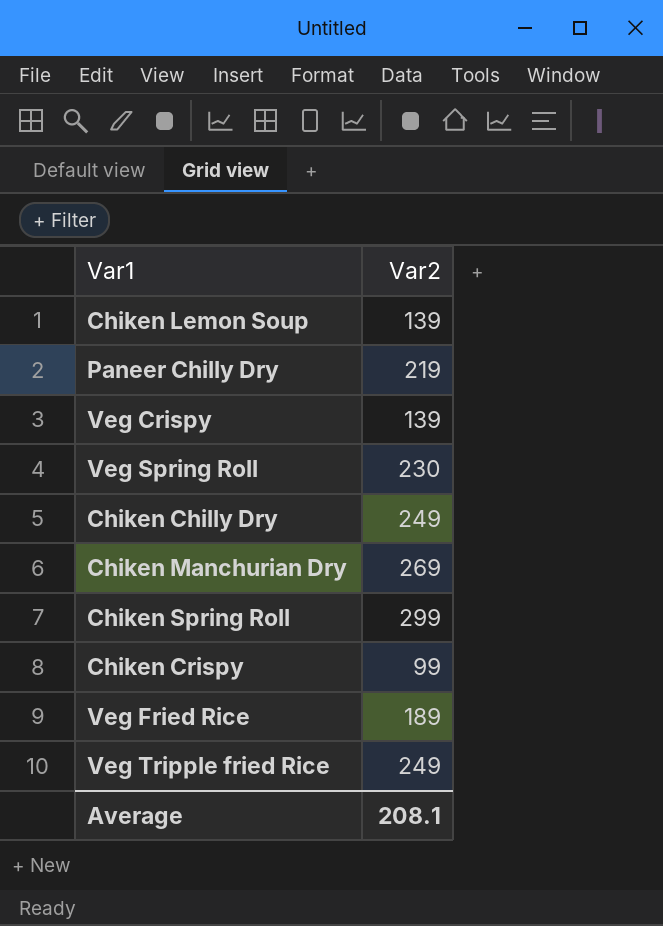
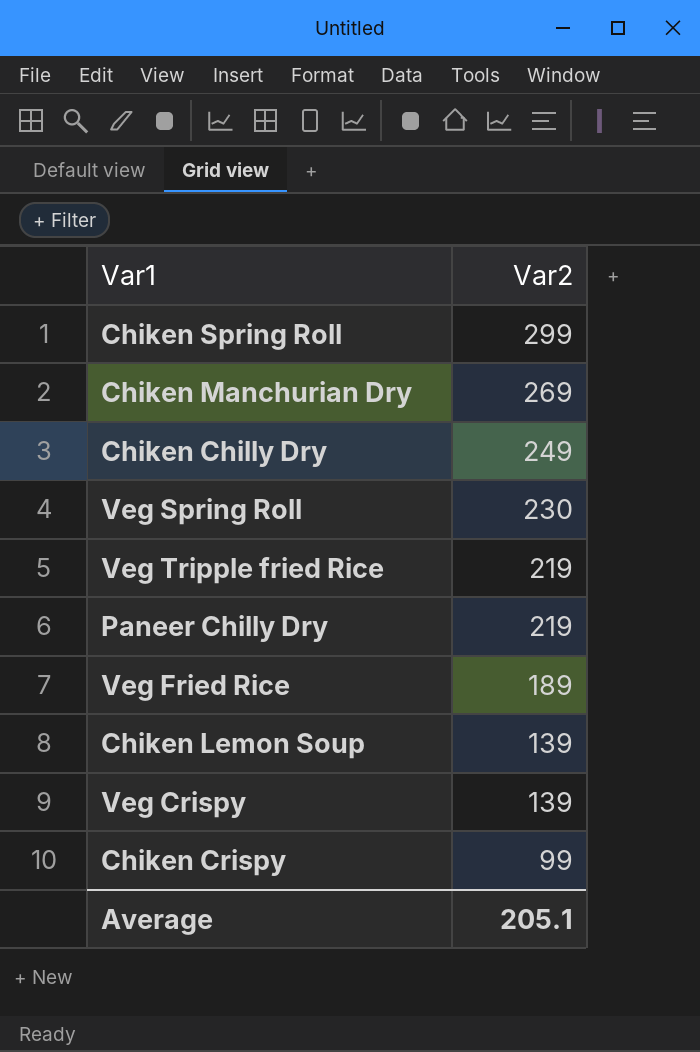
row order: none -> Var2 descending
Veg Tripple fried Rice | Var2: 249 -> 219
Average | Var2: 208.1 -> 205.1

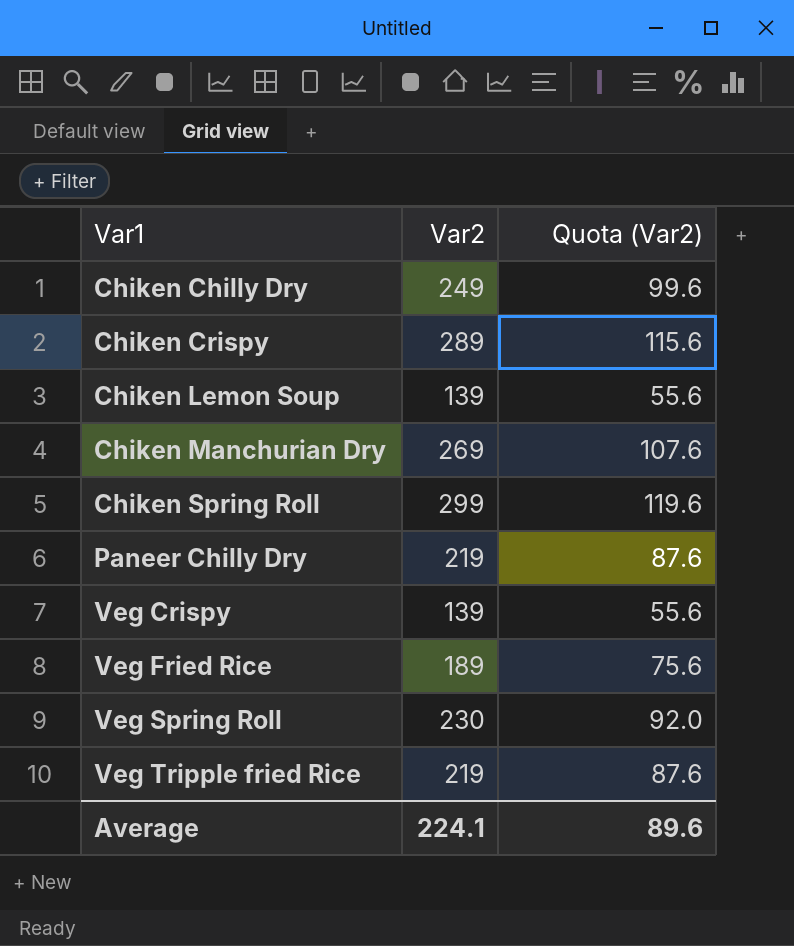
row order: Var2 descending -> Var1 ascending
column Quota (Var2) | formula: none -> [Var2] * 0.4
Chiken Crispy | Var2: 99 -> 289
Average | Var2: 205.1 -> 224.1

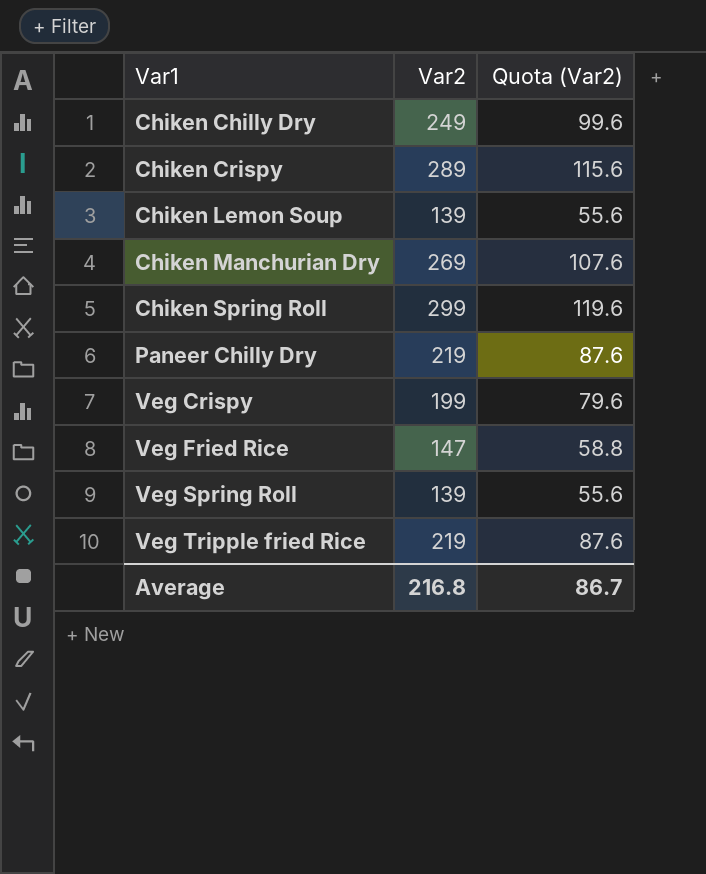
Veg Crispy | Var2: 139 -> 199
Veg Crispy | Quota (Var2): 55.6 -> 79.6
Veg Fried Rice | Var2: 189 -> 147
Veg Fried Rice | Quota (Var2): 75.6 -> 58.8
Veg Spring Roll | Var2: 230 -> 139
Veg Spring Roll | Quota (Var2): 92.0 -> 55.6
Average | Var2: 224.1 -> 216.8
Average | Quota (Var2): 89.6 -> 86.7

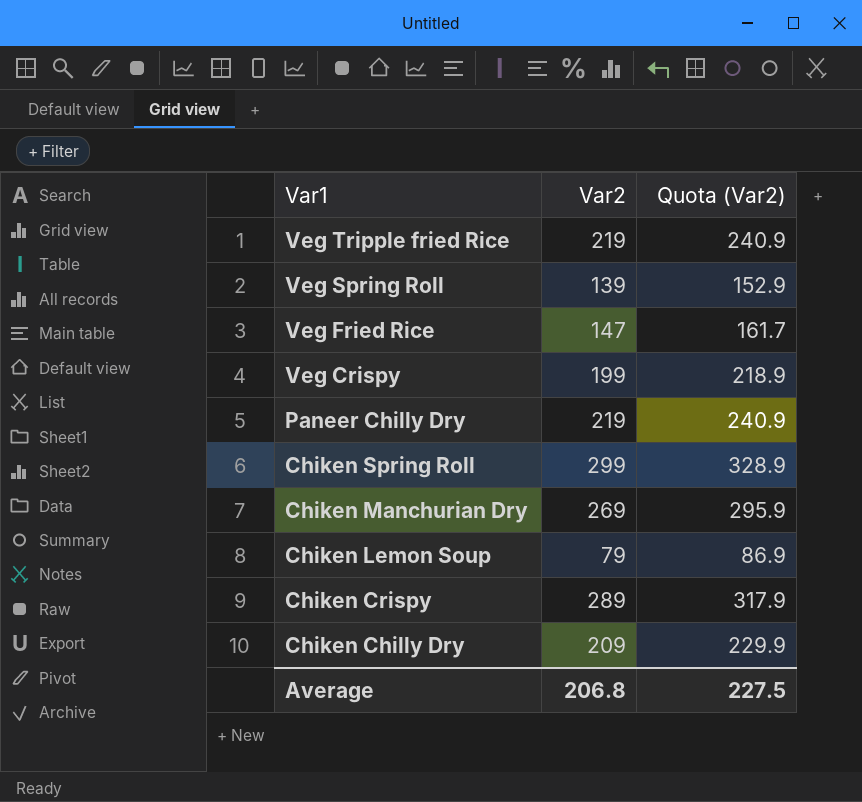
row order: Var1 ascending -> Var1 descending
column Quota (Var2) | formula: [Var2] * 0.4 -> [Var2] * 1.1
Chiken Lemon Soup | Var2: 139 -> 79
Chiken Chilly Dry | Var2: 249 -> 209
Average | Var2: 216.8 -> 206.8
Average | Quota (Var2): 86.7 -> 227.5

